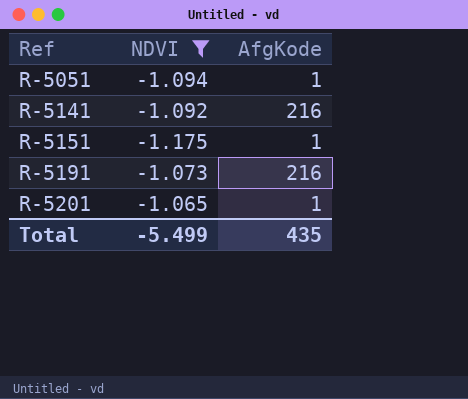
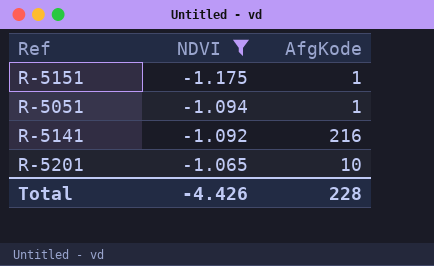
row order: Ref ascending -> NDVI ascending
row R-5191: -1.073 | 216 -> none
R-5201 | AfgKode: 1 -> 10
Total | NDVI: -5.499 -> -4.426
Total | AfgKode: 435 -> 228

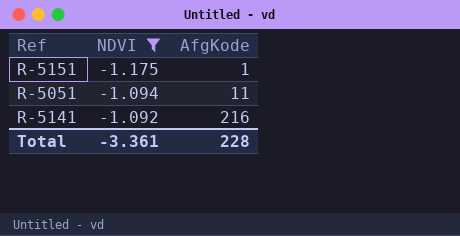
row R-5201: -1.065 | 10 -> none
R-5051 | AfgKode: 1 -> 11
Total | NDVI: -4.426 -> -3.361

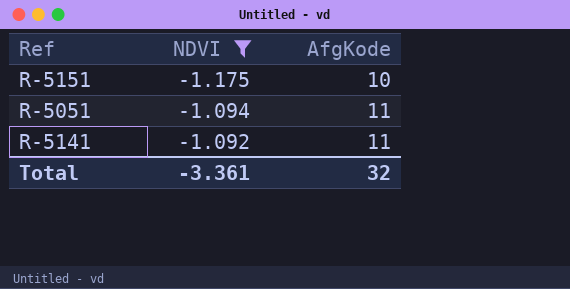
R-5151 | AfgKode: 1 -> 10
R-5141 | AfgKode: 216 -> 11
Total | AfgKode: 228 -> 32

